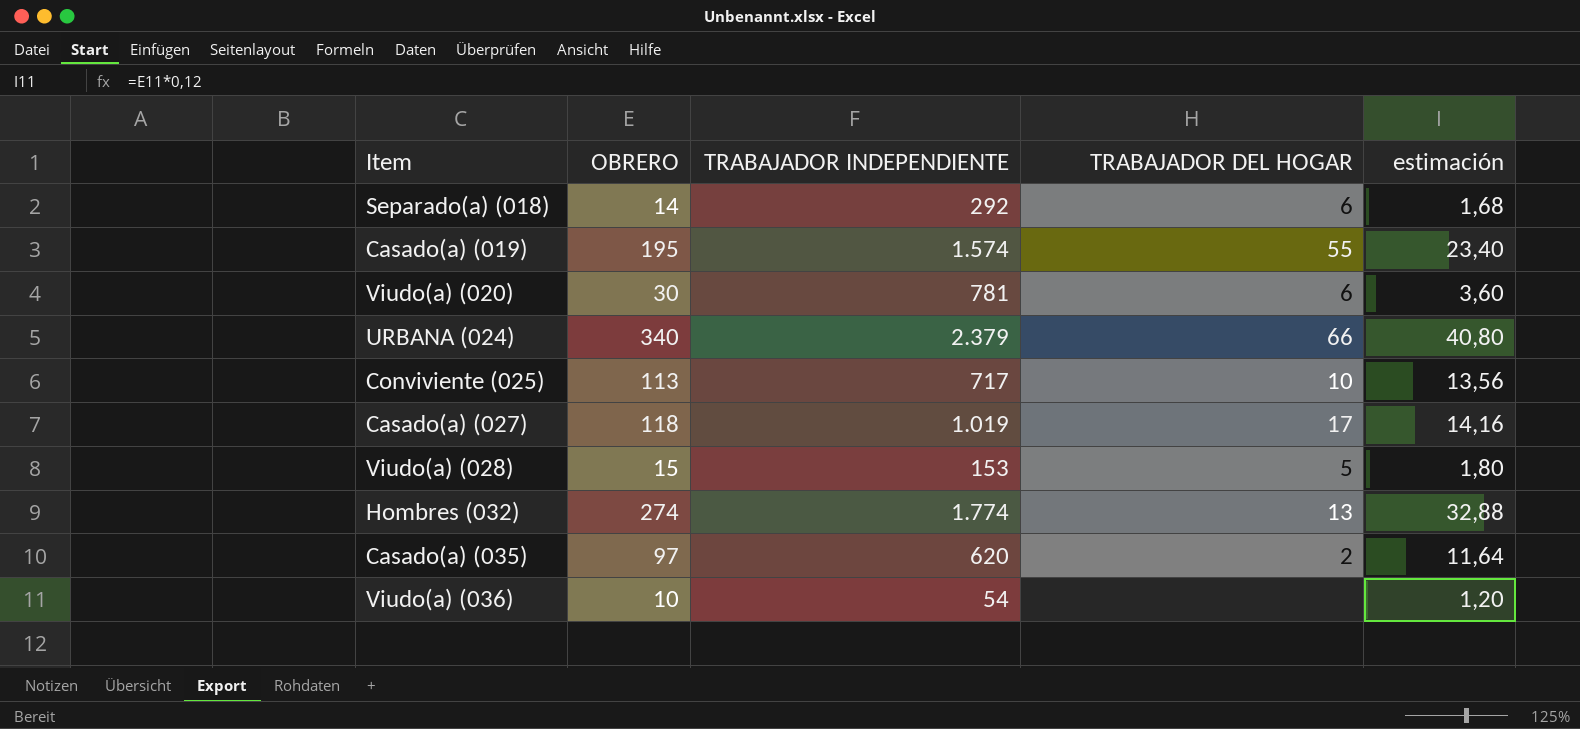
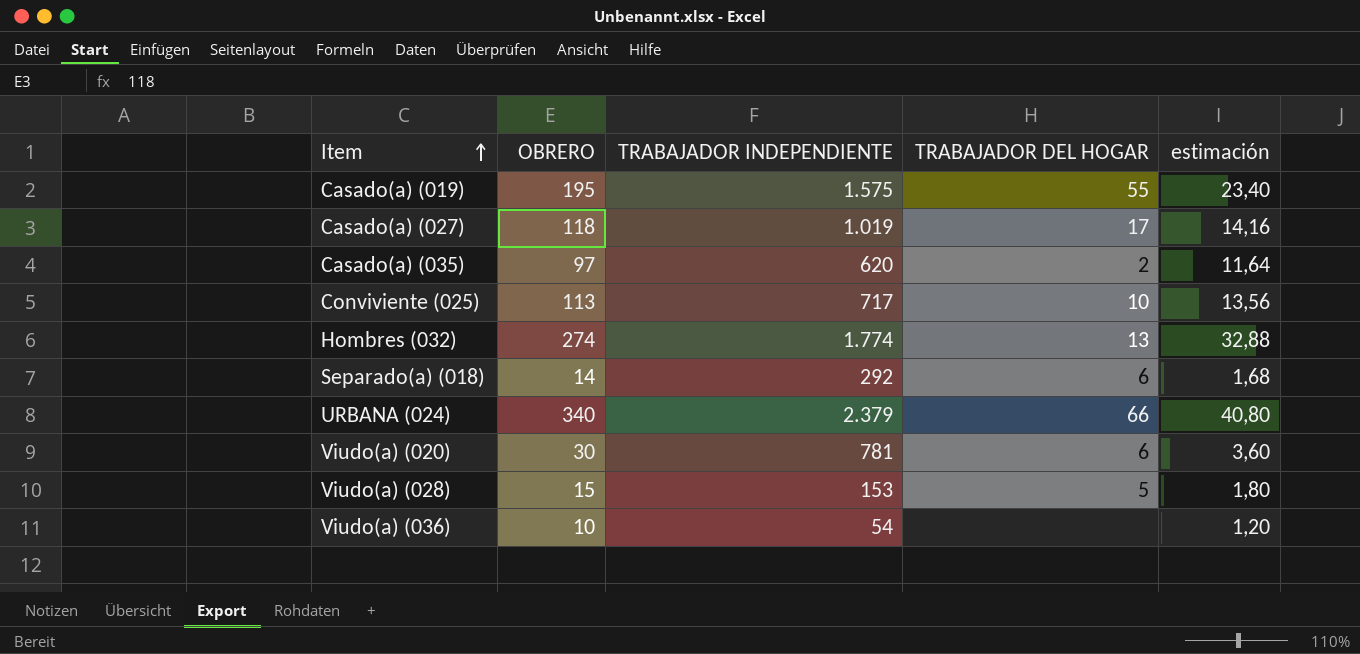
row order: none -> Item ascending
Casado(a) (019) | TRABAJADOR INDEPENDIENTE: 1.574 -> 1.575

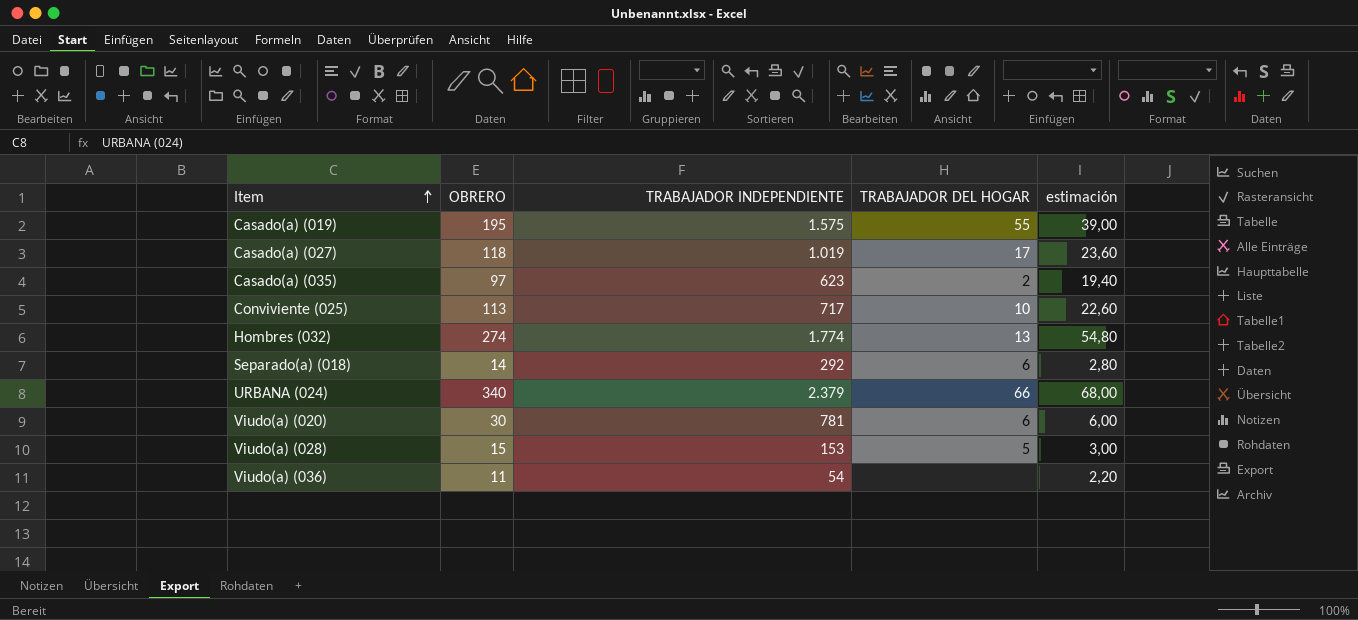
column estimación | formula: [OBRERO] * 0,12 -> [OBRERO] * 0,2
Casado(a) (035) | TRABAJADOR INDEPENDIENTE: 620 -> 623
Viudo(a) (036) | OBRERO: 10 -> 11

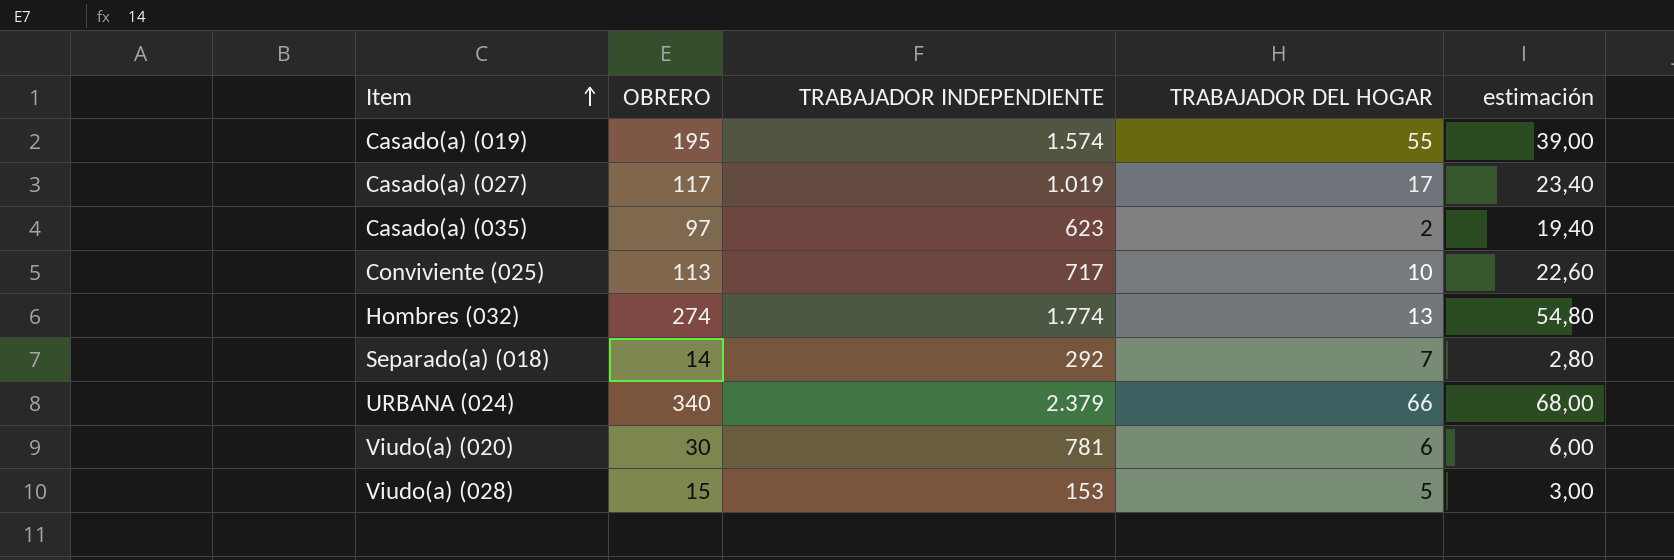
row Viudo(a) (036): 11 | 54 | none | 2,20 -> none
Casado(a) (019) | TRABAJADOR INDEPENDIENTE: 1.575 -> 1.574
Casado(a) (027) | OBRERO: 118 -> 117
Casado(a) (027) | estimación: 23,60 -> 23,40
Separado(a) (018) | TRABAJADOR DEL HOGAR: 6 -> 7

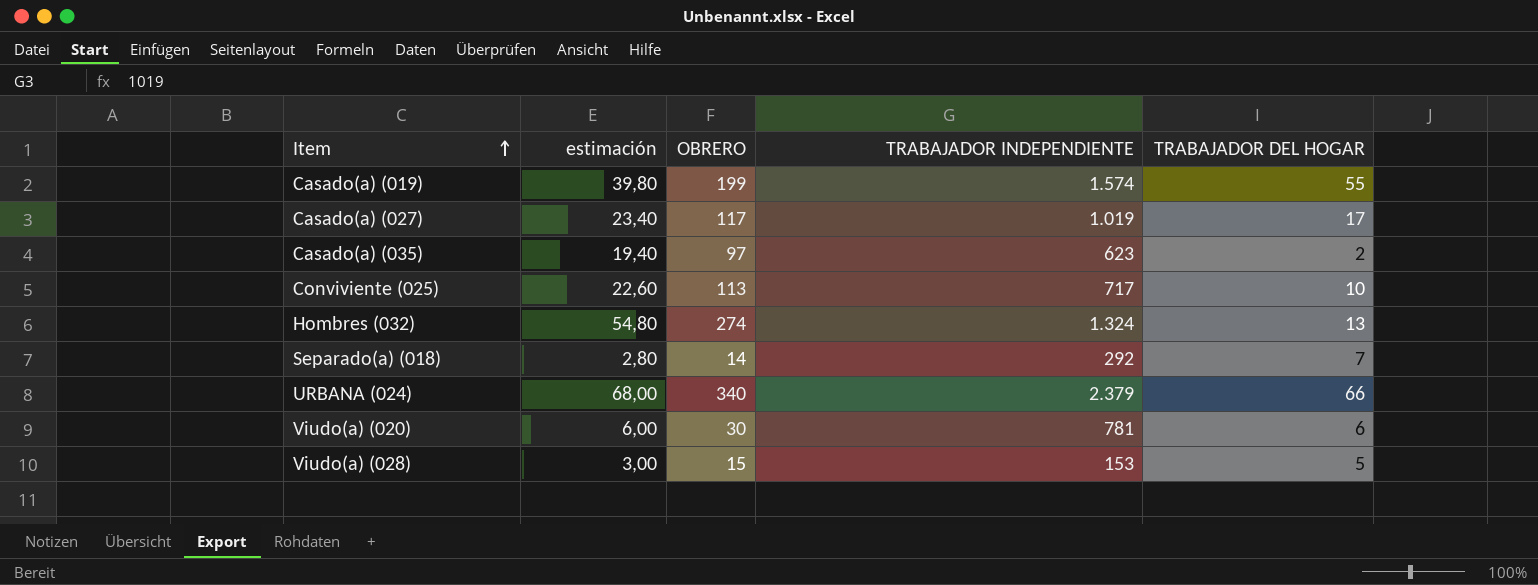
column estimación | position: 5 -> 2
Casado(a) (019) | estimación: 39,00 -> 39,80
Casado(a) (019) | OBRERO: 195 -> 199
Hombres (032) | TRABAJADOR INDEPENDIENTE: 1.774 -> 1.324

